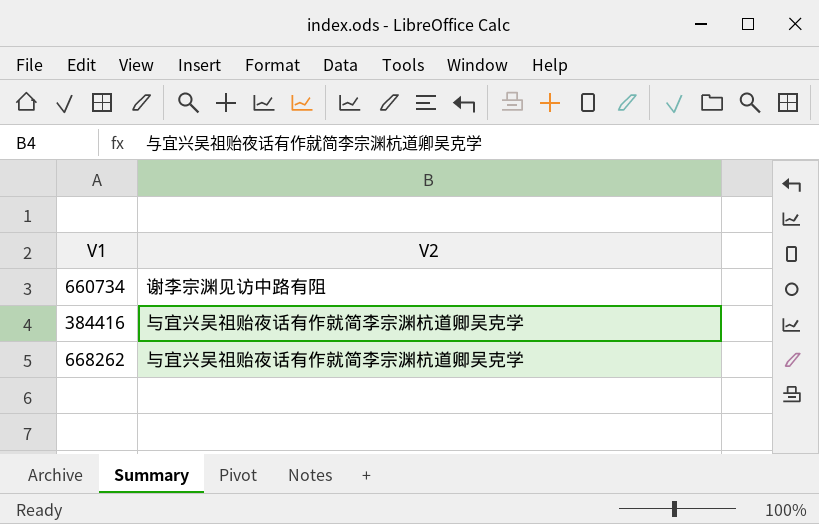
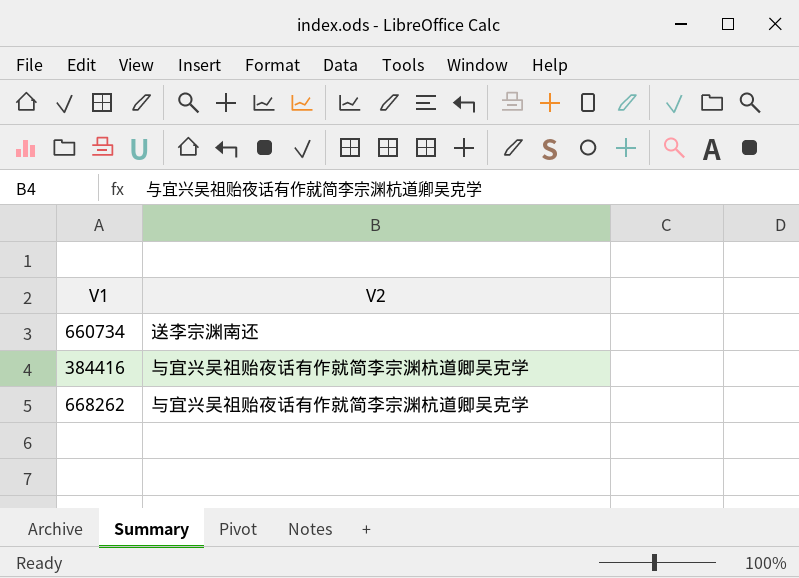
660734 | V2: 谢李宗渊见访中路有阻 -> 送李宗渊南还

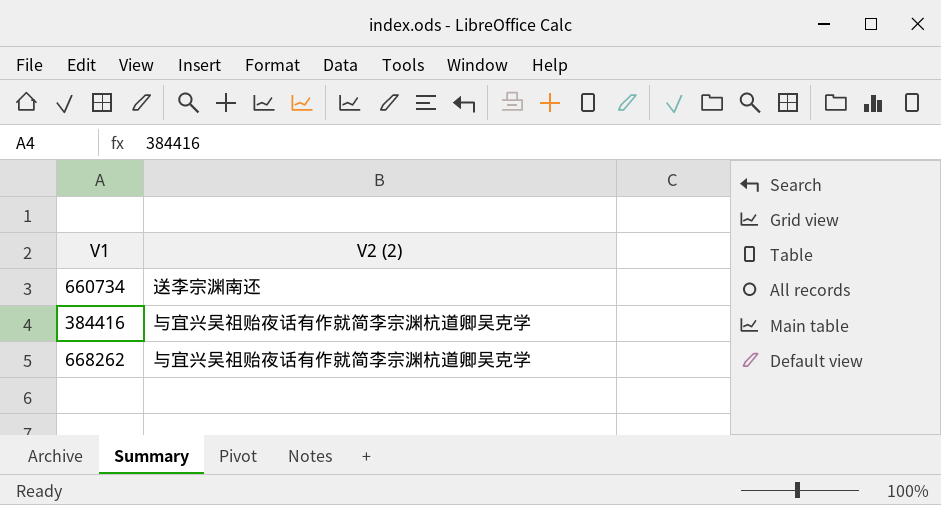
column name: V2 -> V2 (2)

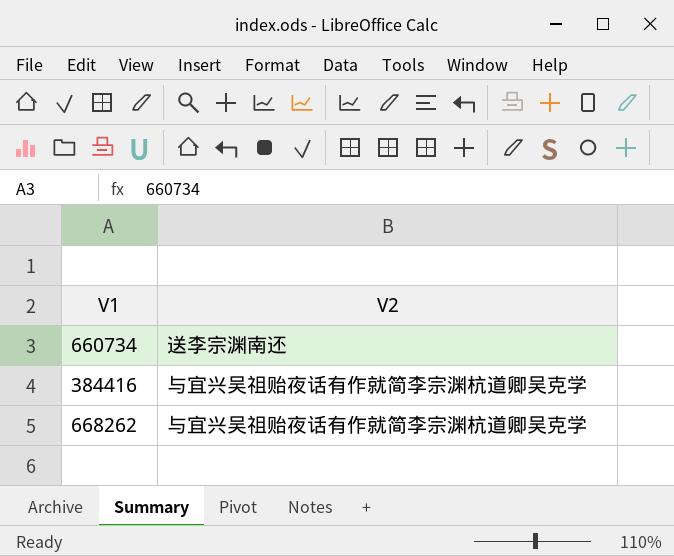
column name: V2 (2) -> V2

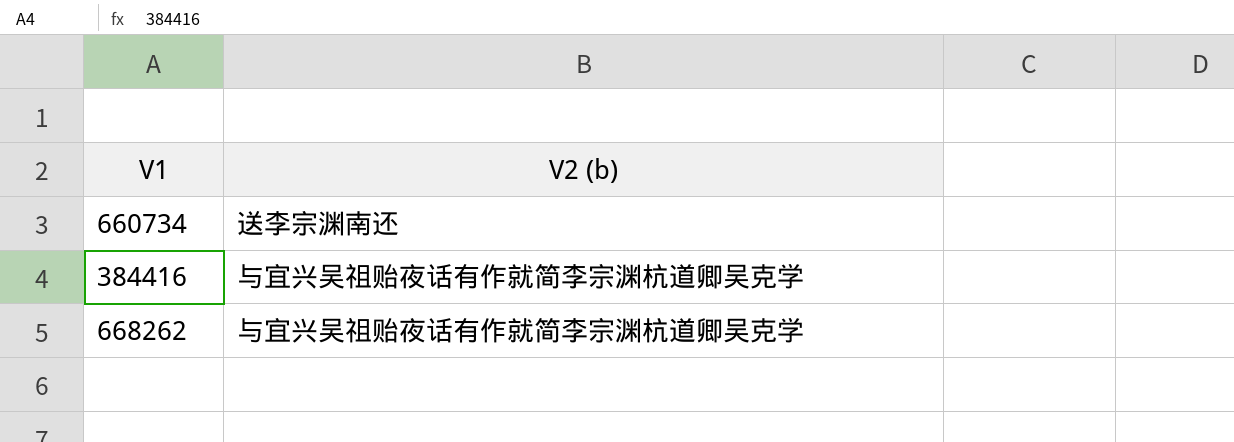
column name: V2 -> V2 (b)

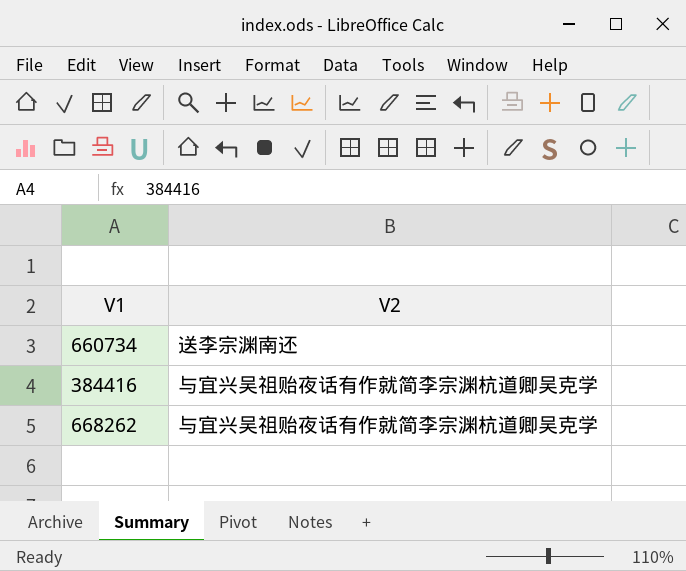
column name: V2 (b) -> V2

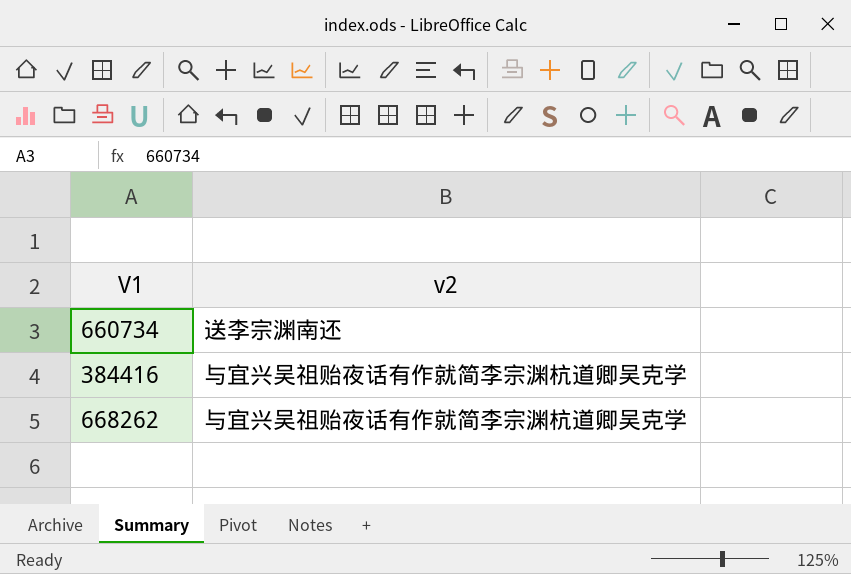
column name: V2 -> v2

